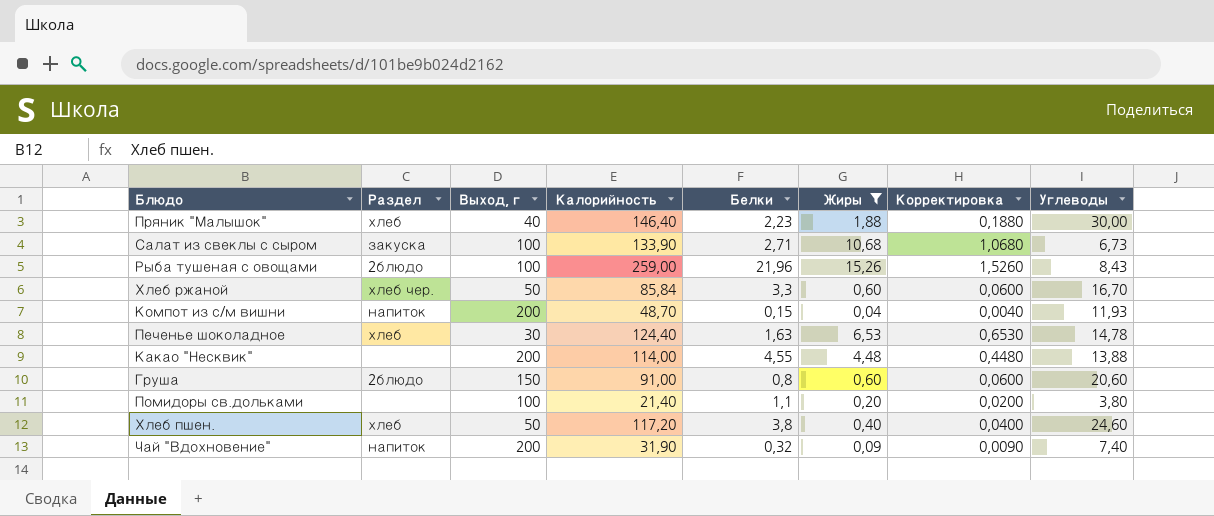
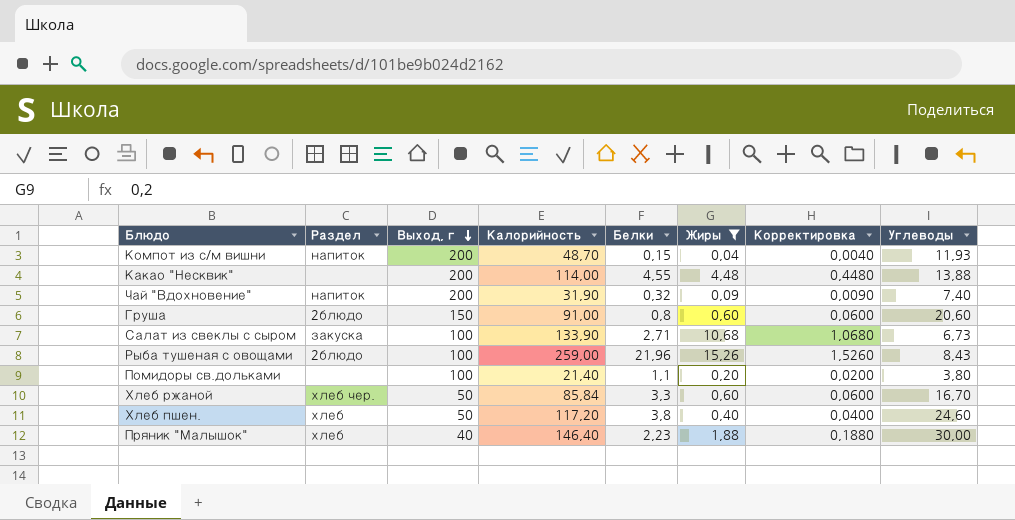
row order: none -> Выход, г descending
row Печенье шоколадное: хлеб | 30 | 124,40 | 1,63 | 6,53 | 0,6530 | 14,78 -> none

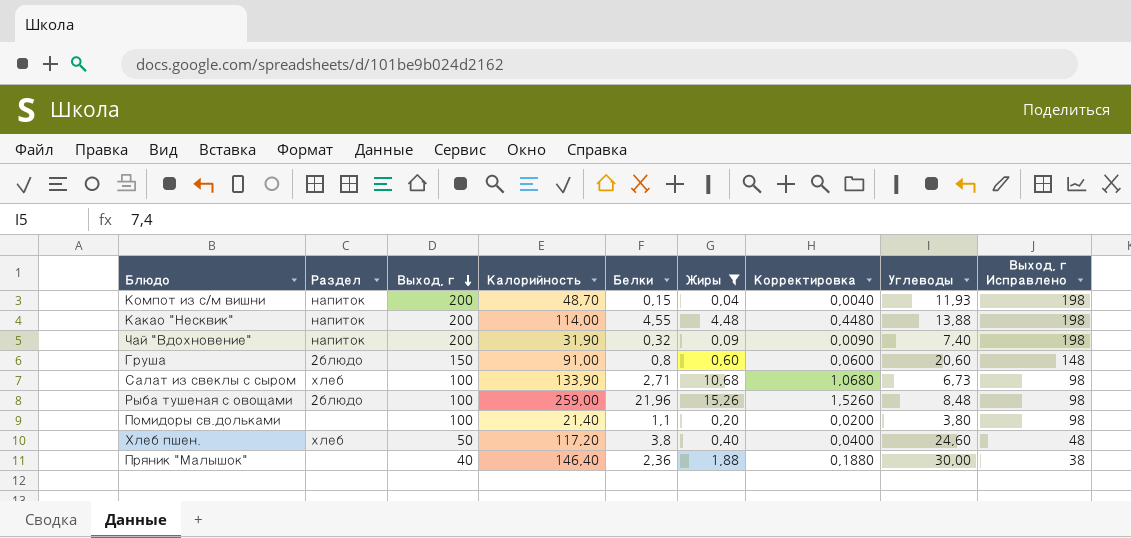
column Выход, г Исправлено | formula: none -> [Выход, г] - 2
row Хлеб ржаной: хлеб чер. | 50 | 85,84 | 3,3 | 0,60 | 0,0600 | 16,70 -> none
Какао "Несквик" | Раздел: none -> напиток
Салат из свеклы с сыром | Раздел: закуска -> хлеб
Рыба тушеная с овощами | Углеводы: 8,43 -> 8,48
Пряник "Малышок" | Раздел: хлеб -> none
Пряник "Малышок" | Белки: 2,23 -> 2,36

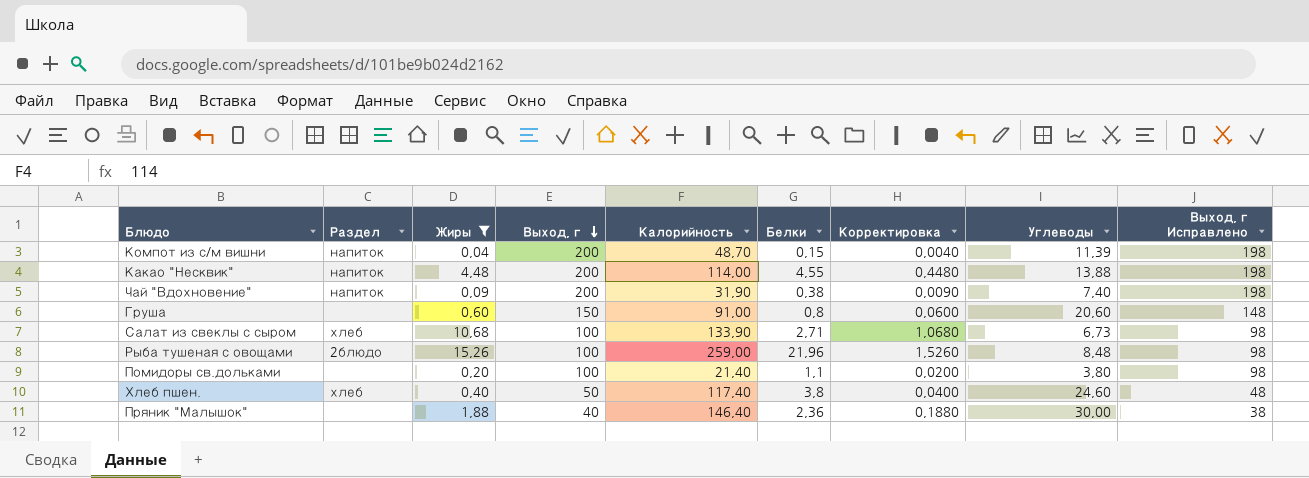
column Жиры | position: 6 -> 3
Компот из с/м вишни | Углеводы: 11,93 -> 11,39
Чай "Вдохновение" | Белки: 0,32 -> 0,38
Груша | Раздел: 2блюдо -> none
Хлеб пшен. | Калорийность: 117,20 -> 117,40

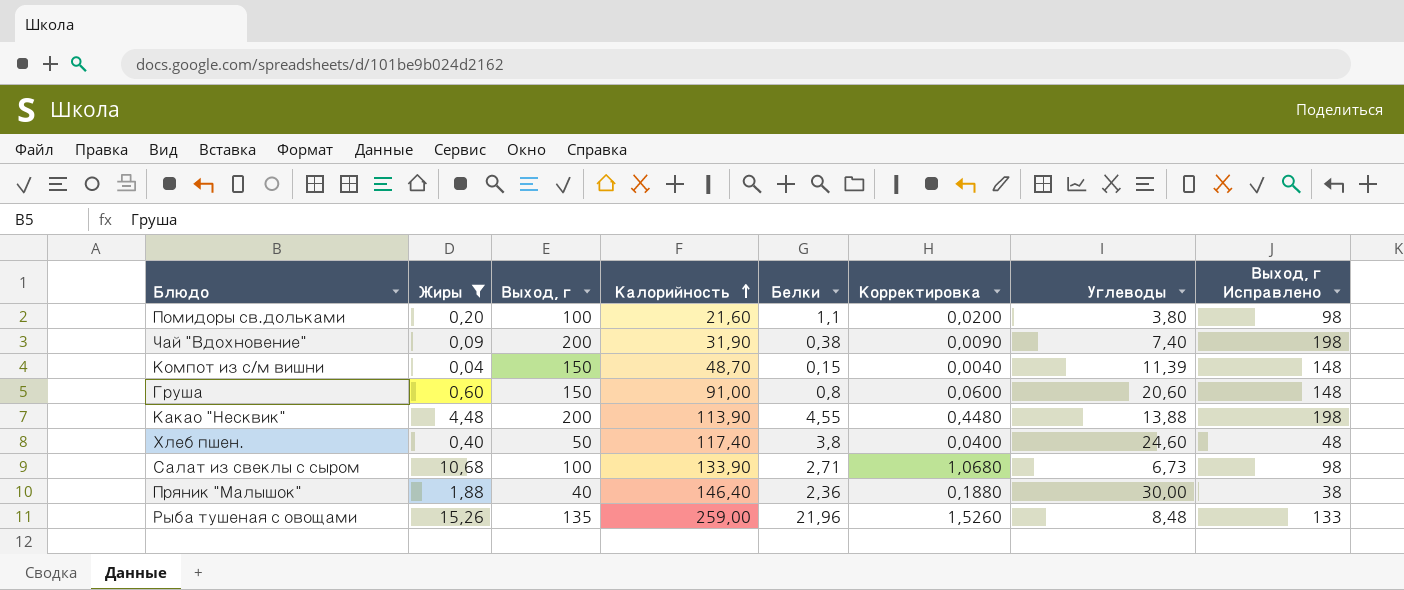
row order: Выход, г descending -> Калорийность ascending
column Раздел | position: 2 -> none
Помидоры св.дольками | Калорийность: 21,40 -> 21,60
Компот из с/м вишни | Выход, г: 200 -> 150
Компот из с/м вишни | Выход, г Исправлено: 198 -> 148
Какао "Несквик" | Калорийность: 114,00 -> 113,90
Рыба тушеная с овощами | Выход, г: 100 -> 135
Рыба тушеная с овощами | Выход, г Исправлено: 98 -> 133

